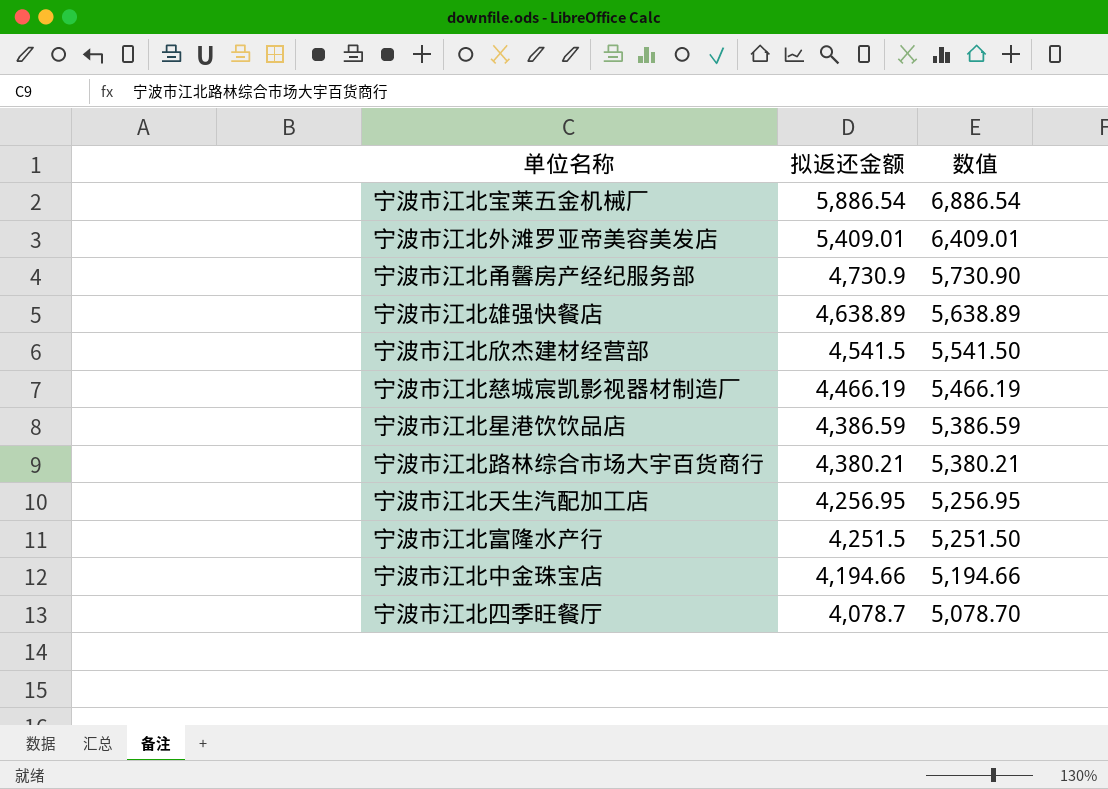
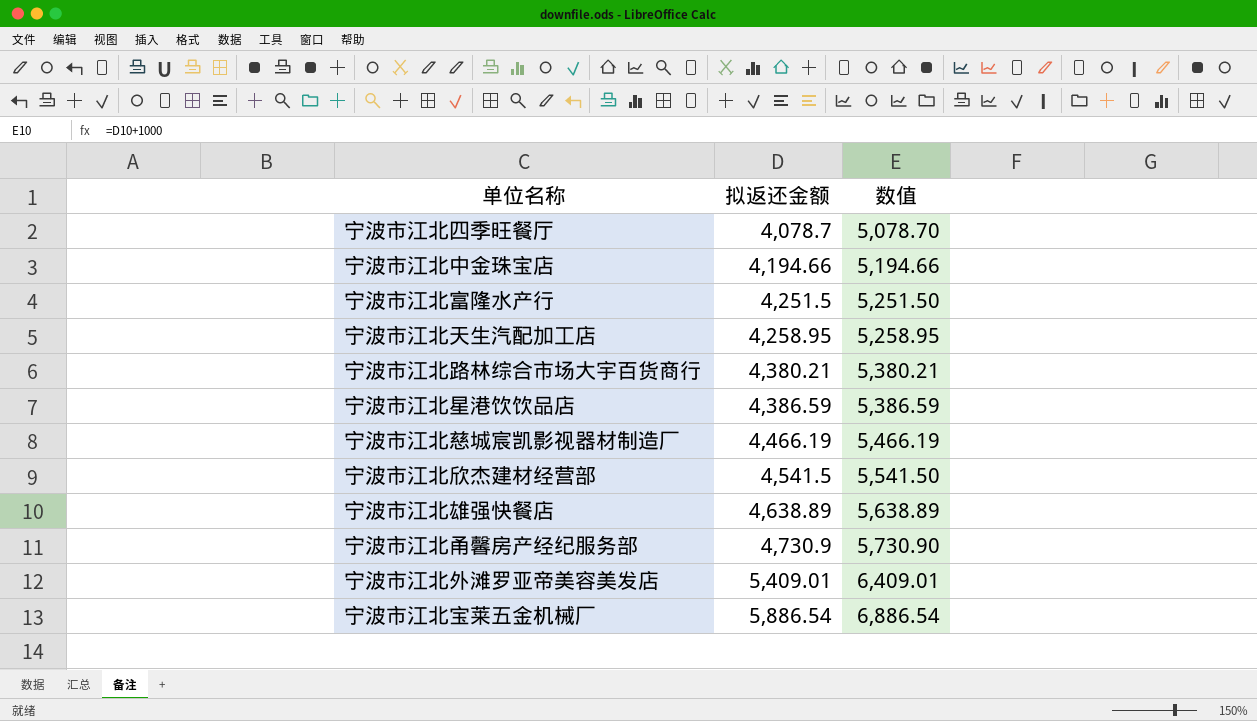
row order: 拟返还金额 descending -> 拟返还金额 ascending
宁波市江北天生汽配加工店 | 拟返还金额: 4,256.95 -> 4,258.95
宁波市江北天生汽配加工店 | 数值: 5,256.95 -> 5,258.95

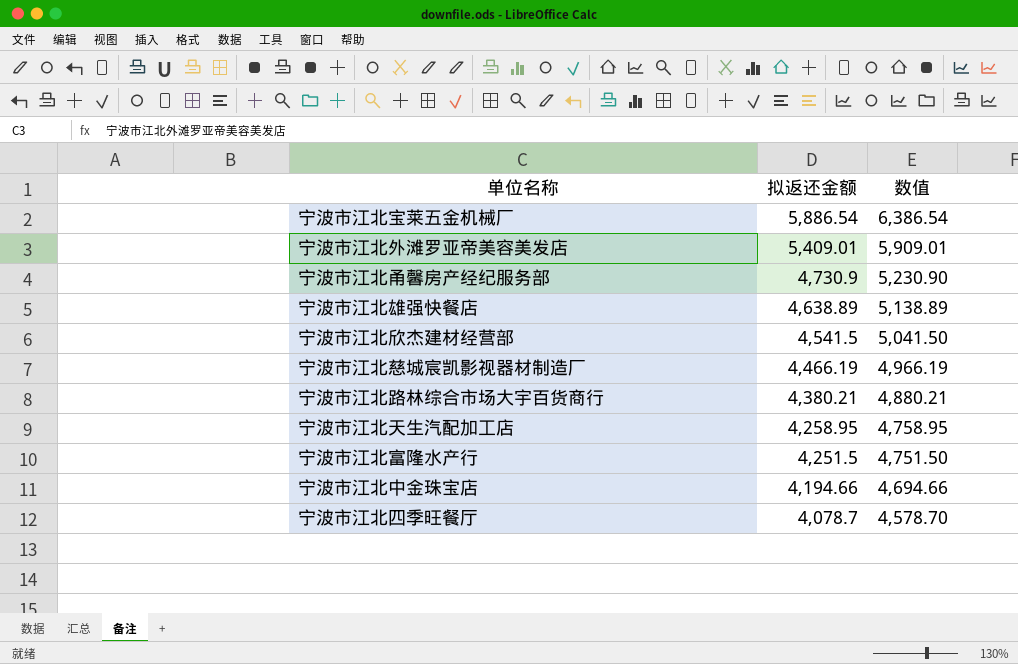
row order: 拟返还金额 ascending -> 拟返还金额 descending
column 数值 | formula: [拟返还金额] + 1000 -> [拟返还金额] + 500
row 宁波市江北星港饮饮品店: 4,386.59 | 5,386.59 -> none

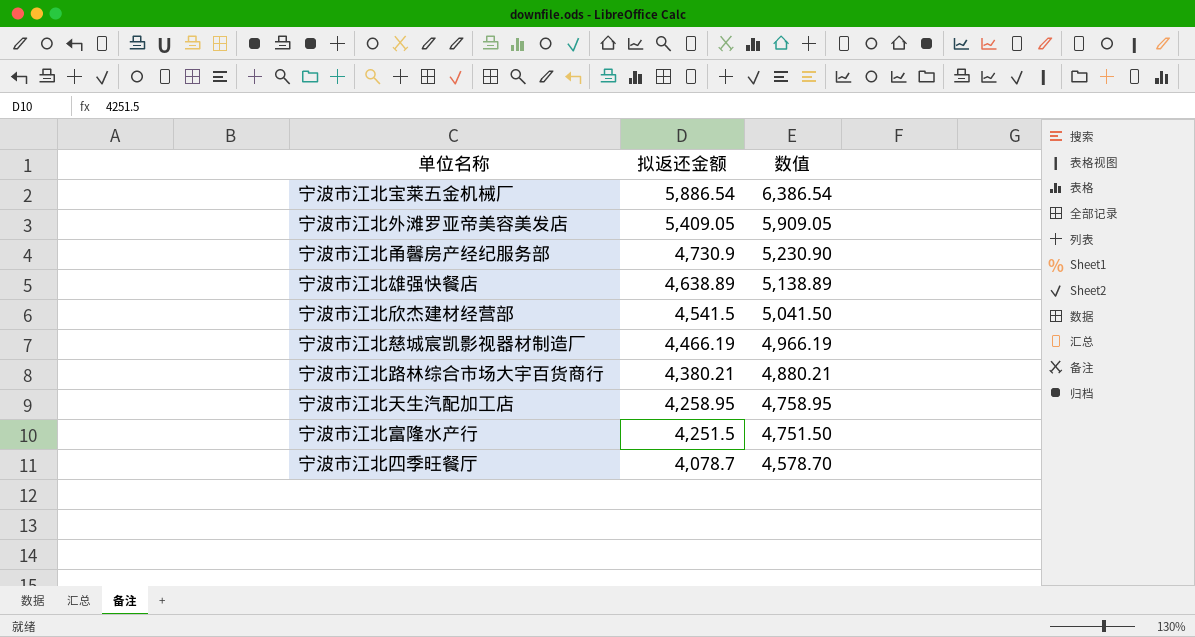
row 宁波市江北中金珠宝店: 4,194.66 | 4,694.66 -> none
宁波市江北外滩罗亚帝美容美发店 | 拟返还金额: 5,409.01 -> 5,409.05
宁波市江北外滩罗亚帝美容美发店 | 数值: 5,909.01 -> 5,909.05

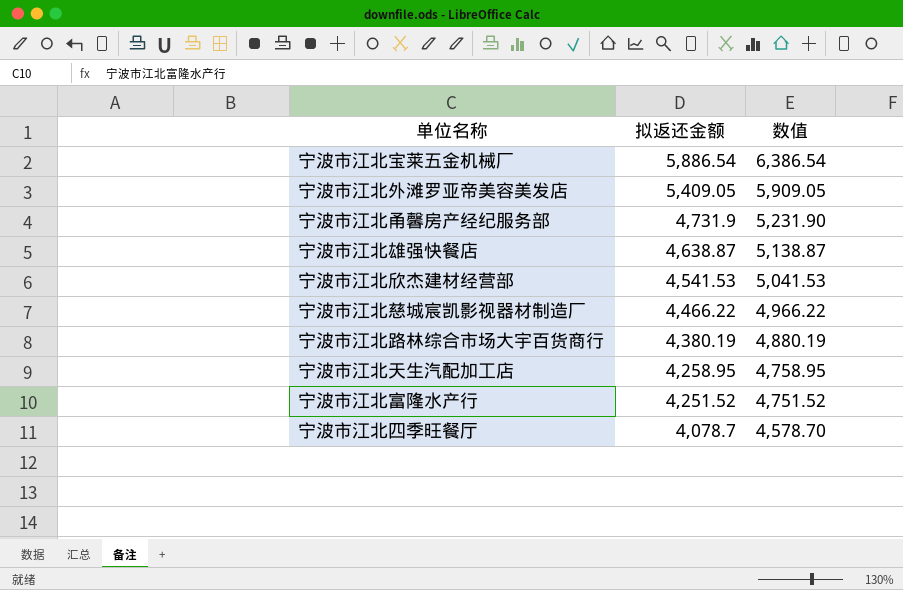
宁波市江北甬馨房产经纪服务部 | 拟返还金额: 4,730.9 -> 4,731.9
宁波市江北甬馨房产经纪服务部 | 数值: 5,230.90 -> 5,231.90
宁波市江北雄强快餐店 | 拟返还金额: 4,638.89 -> 4,638.87
宁波市江北雄强快餐店 | 数值: 5,138.89 -> 5,138.87
宁波市江北欣杰建材经营部 | 拟返还金额: 4,541.5 -> 4,541.53
宁波市江北欣杰建材经营部 | 数值: 5,041.50 -> 5,041.53
宁波市江北慈城宸凯影视器材制造厂 | 拟返还金额: 4,466.19 -> 4,466.22
宁波市江北慈城宸凯影视器材制造厂 | 数值: 4,966.19 -> 4,966.22
宁波市江北路林综合市场大宇百货商行 | 拟返还金额: 4,380.21 -> 4,380.19
宁波市江北路林综合市场大宇百货商行 | 数值: 4,880.21 -> 4,880.19
宁波市江北富隆水产行 | 拟返还金额: 4,251.5 -> 4,251.52
宁波市江北富隆水产行 | 数值: 4,751.50 -> 4,751.52

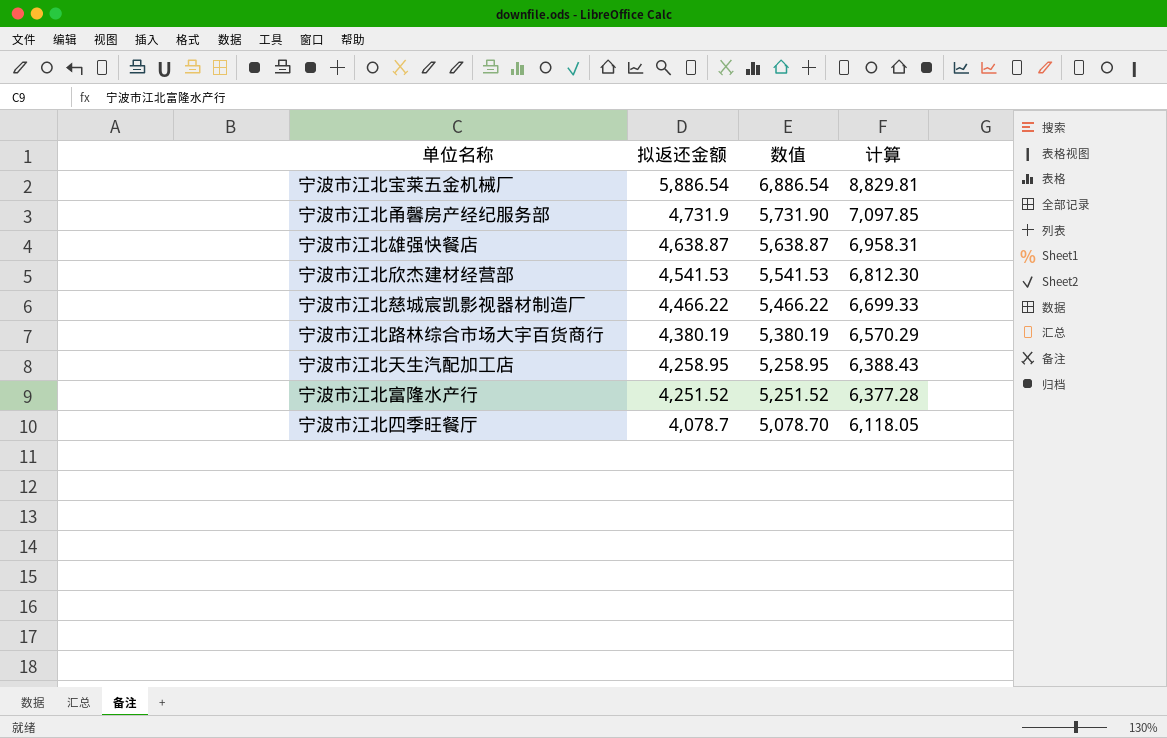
column 数值 | formula: [拟返还金额] + 500 -> [拟返还金额] + 1000
column 计算 | formula: none -> [拟返还金额] * 1.5
row 宁波市江北外滩罗亚帝美容美发店: 5,409.05 | 5,909.05 -> none

